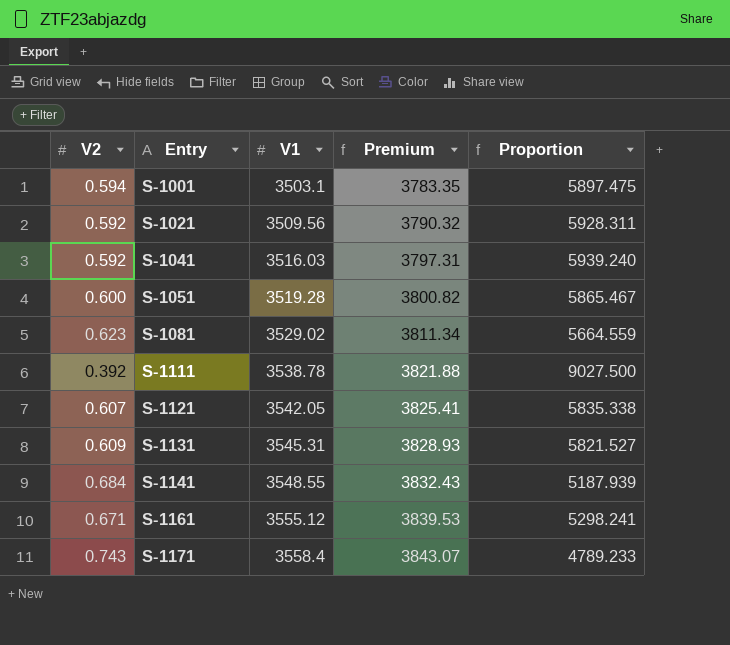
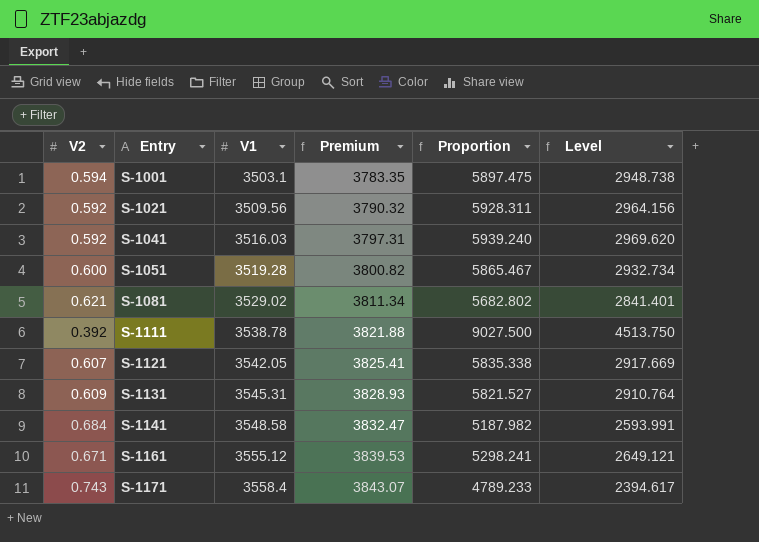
column Level | formula: none -> [Proportion] * 0.5
S-1081 | V2: 0.623 -> 0.621
S-1081 | Proportion: 5664.559 -> 5682.802
S-1141 | V1: 3548.55 -> 3548.58
S-1141 | Premium: 3832.43 -> 3832.47
S-1141 | Proportion: 5187.939 -> 5187.982

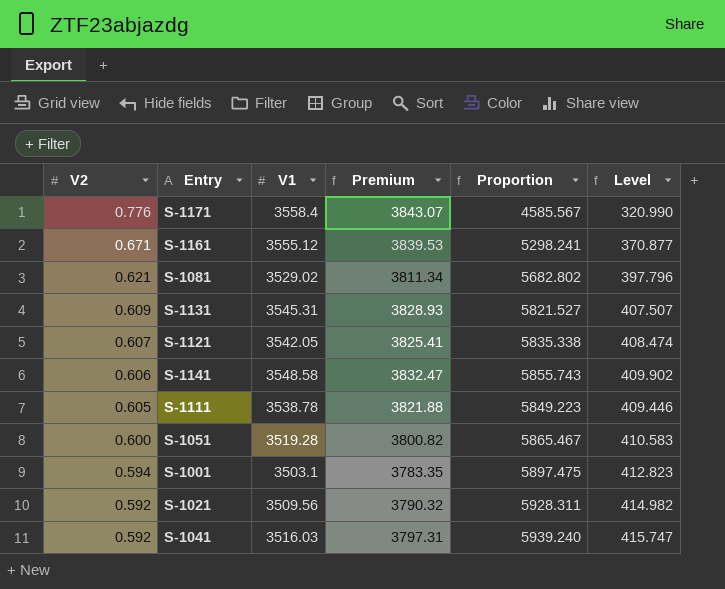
row order: Entry ascending -> V2 descending
column Level | formula: [Proportion] * 0.5 -> [Proportion] * 0.07
S-1171 | V2: 0.743 -> 0.776
S-1171 | Proportion: 4789.233 -> 4585.567
S-1141 | V2: 0.684 -> 0.606
S-1141 | Proportion: 5187.982 -> 5855.743
S-1111 | V2: 0.392 -> 0.605
S-1111 | Proportion: 9027.500 -> 5849.223

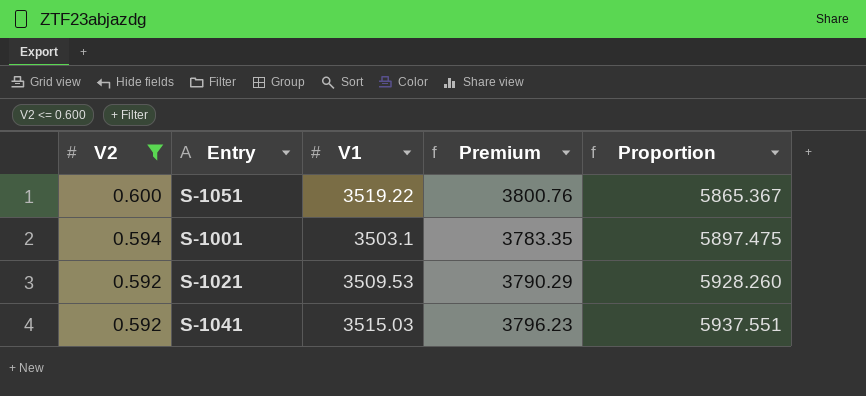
filter: none -> V2 <= 0.600
column Level | formula: [Proportion] * 0.07 -> none
S-1051 | V1: 3519.28 -> 3519.22
S-1051 | Premium: 3800.82 -> 3800.76
S-1051 | Proportion: 5865.467 -> 5865.367
S-1021 | V1: 3509.56 -> 3509.53
S-1021 | Premium: 3790.32 -> 3790.29
S-1021 | Proportion: 5928.311 -> 5928.260
S-1041 | V1: 3516.03 -> 3515.03
S-1041 | Premium: 3797.31 -> 3796.23
S-1041 | Proportion: 5939.240 -> 5937.551

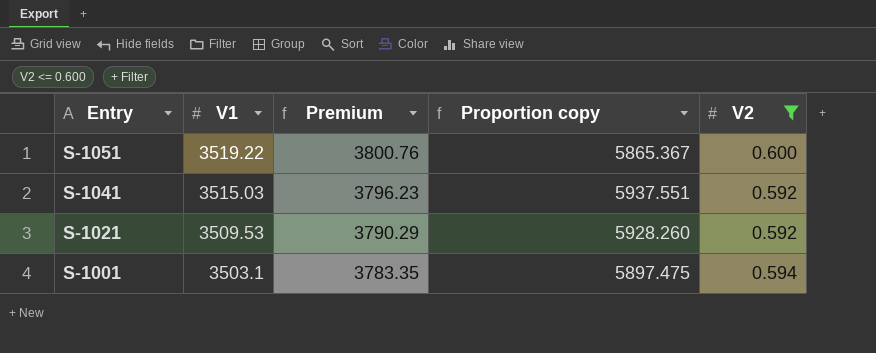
row order: V2 descending -> Entry descending
column name: Proportion -> Proportion copy
column V2 | position: 1 -> 5

